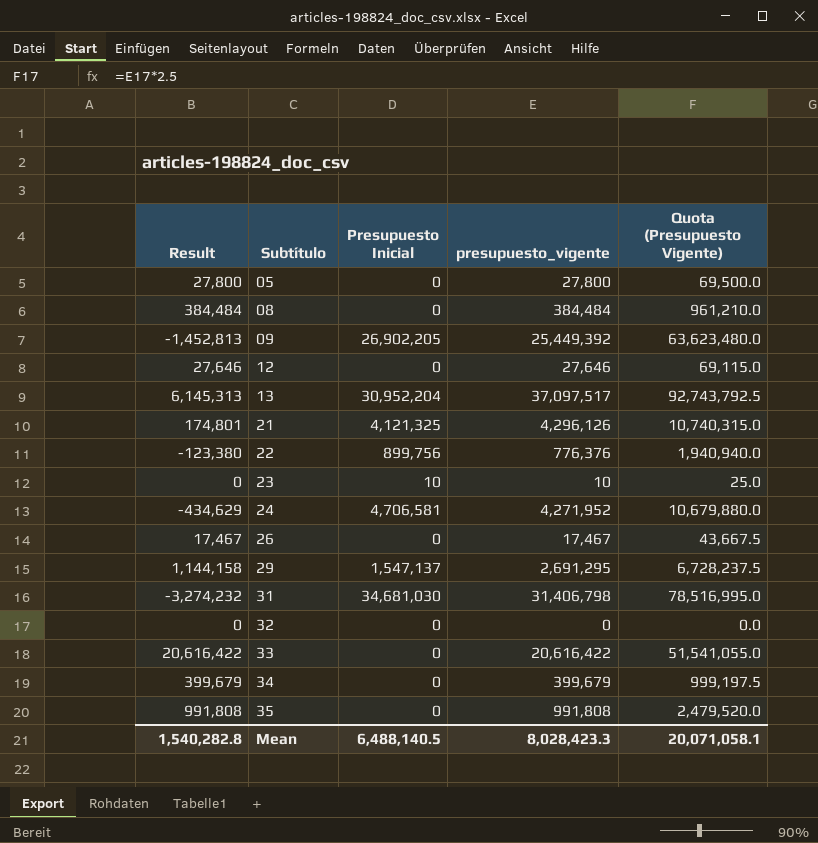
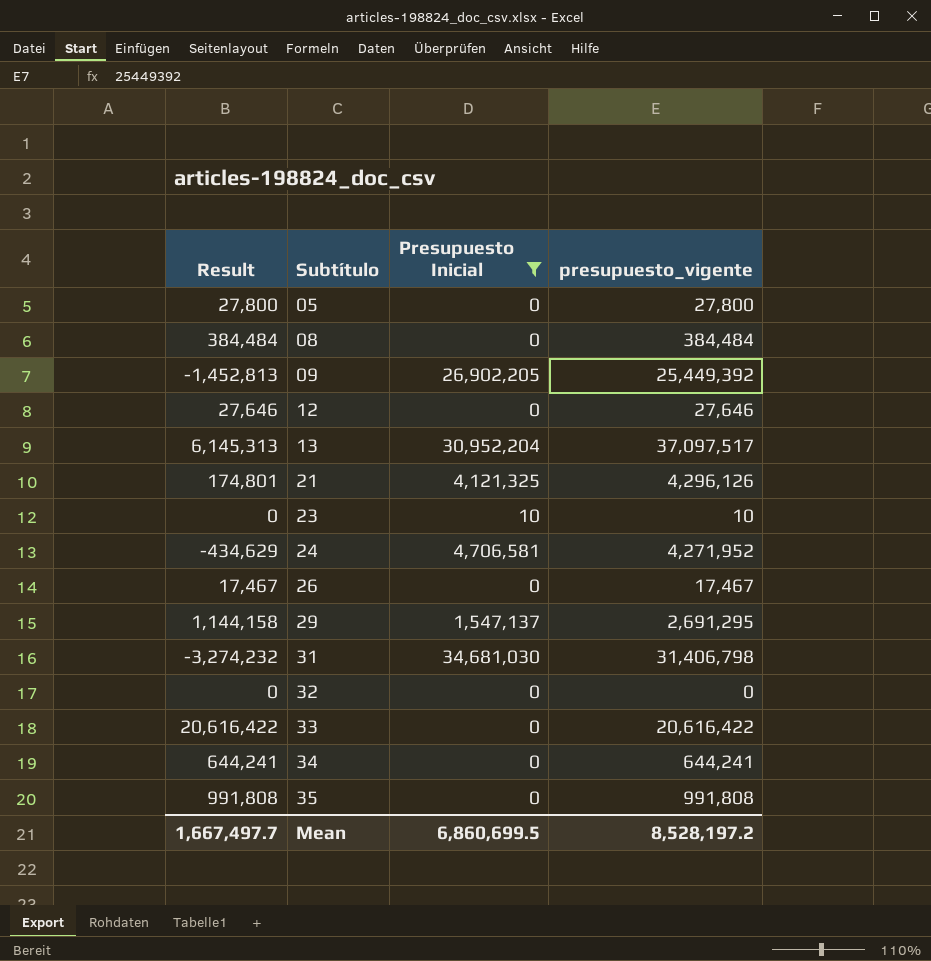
filter: none -> Presupuesto Inicial != 899,756
column Quota (Presupuesto Vigente) | formula: [presupuesto_vigente] * 2.5 -> none
34 | Result: 399,679 -> 644,241
34 | presupuesto_vigente: 399,679 -> 644,241
Mean | Result: 1,540,282.8 -> 1,667,497.7
Mean | Presupuesto Inicial: 6,488,140.5 -> 6,860,699.5
Mean | presupuesto_vigente: 8,028,423.3 -> 8,528,197.2

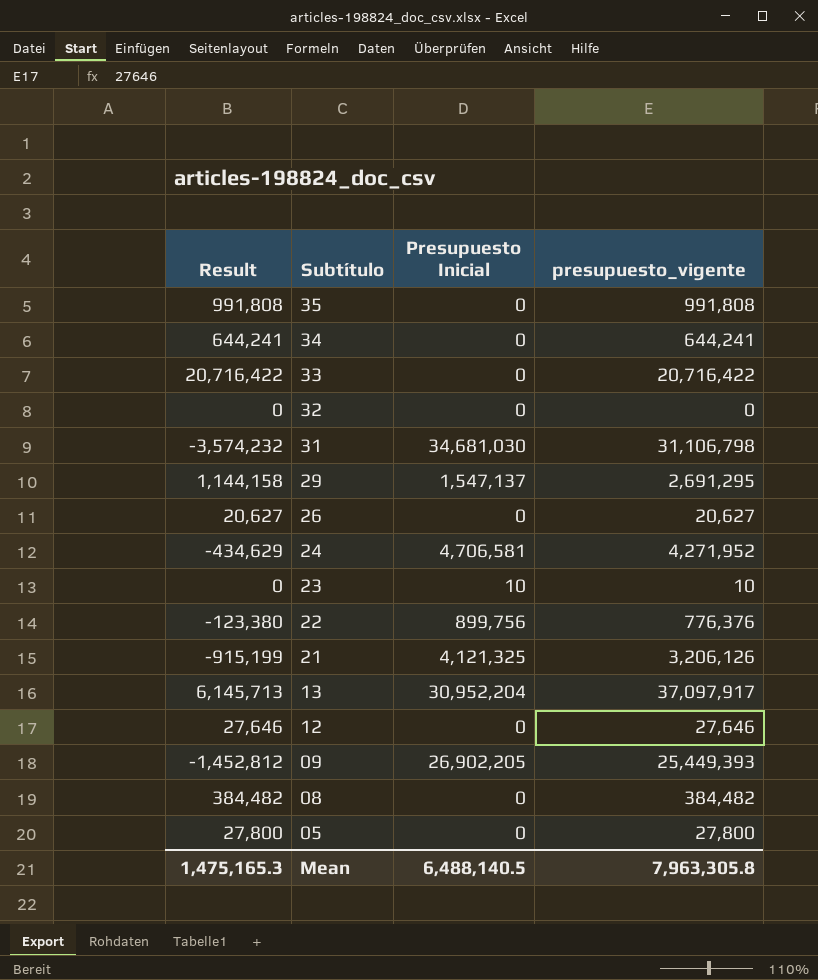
filter: Presupuesto Inicial != 899,756 -> none
row order: Subtítulo ascending -> Subtítulo descending
33 | Result: 20,616,422 -> 20,716,422
33 | presupuesto_vigente: 20,616,422 -> 20,716,422
31 | Result: -3,274,232 -> -3,574,232
31 | presupuesto_vigente: 31,406,798 -> 31,106,798
26 | Result: 17,467 -> 20,627
26 | presupuesto_vigente: 17,467 -> 20,627
21 | Result: 174,801 -> -915,199
21 | presupuesto_vigente: 4,296,126 -> 3,206,126
13 | Result: 6,145,313 -> 6,145,713
13 | presupuesto_vigente: 37,097,517 -> 37,097,917
09 | Result: -1,452,813 -> -1,452,812
09 | presupuesto_vigente: 25,449,392 -> 25,449,393
08 | Result: 384,484 -> 384,482
08 | presupuesto_vigente: 384,484 -> 384,482
Mean | Result: 1,667,497.7 -> 1,475,165.3
Mean | Presupuesto Inicial: 6,860,699.5 -> 6,488,140.5
Mean | presupuesto_vigente: 8,528,197.2 -> 7,963,305.8

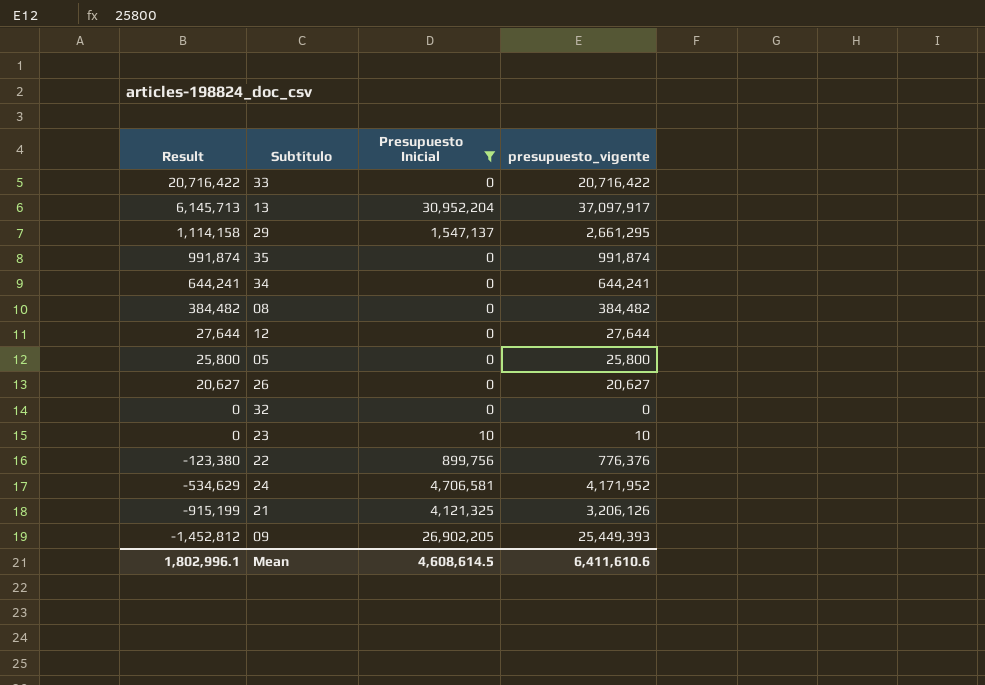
filter: none -> Presupuesto Inicial != 34,681,030
row order: Subtítulo descending -> Result descending
29 | Result: 1,144,158 -> 1,114,158
29 | presupuesto_vigente: 2,691,295 -> 2,661,295
35 | Result: 991,808 -> 991,874
35 | presupuesto_vigente: 991,808 -> 991,874
12 | Result: 27,646 -> 27,644
12 | presupuesto_vigente: 27,646 -> 27,644
05 | Result: 27,800 -> 25,800
05 | presupuesto_vigente: 27,800 -> 25,800
24 | Result: -434,629 -> -534,629
24 | presupuesto_vigente: 4,271,952 -> 4,171,952
Mean | Result: 1,475,165.3 -> 1,802,996.1
Mean | Presupuesto Inicial: 6,488,140.5 -> 4,608,614.5
Mean | presupuesto_vigente: 7,963,305.8 -> 6,411,610.6

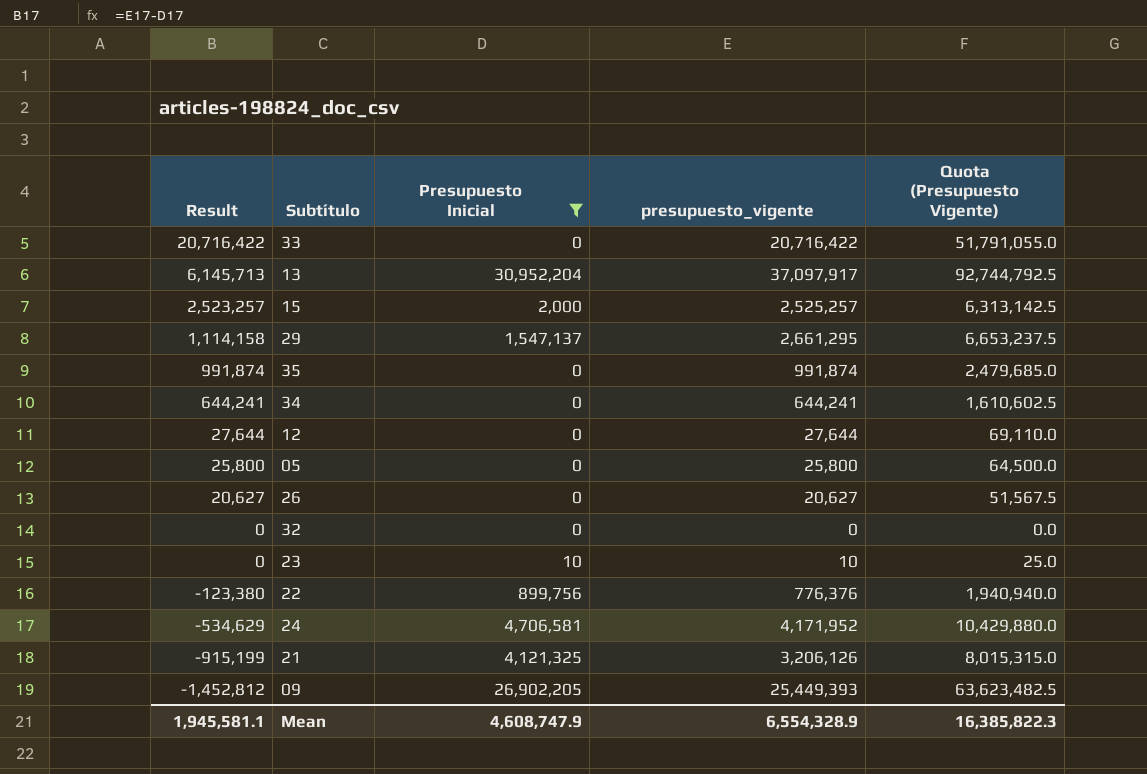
column Quota (Presupuesto Vigente) | formula: none -> [presupuesto_vigente] * 2.5
row 08: 384,482 | 0 | 384,482 -> none
row 15: none -> 2,523,257 | 2,000 | 2,525,257 | 6,313,142.5
Mean | Result: 1,802,996.1 -> 1,945,581.1
Mean | Presupuesto Inicial: 4,608,614.5 -> 4,608,747.9
Mean | presupuesto_vigente: 6,411,610.6 -> 6,554,328.9

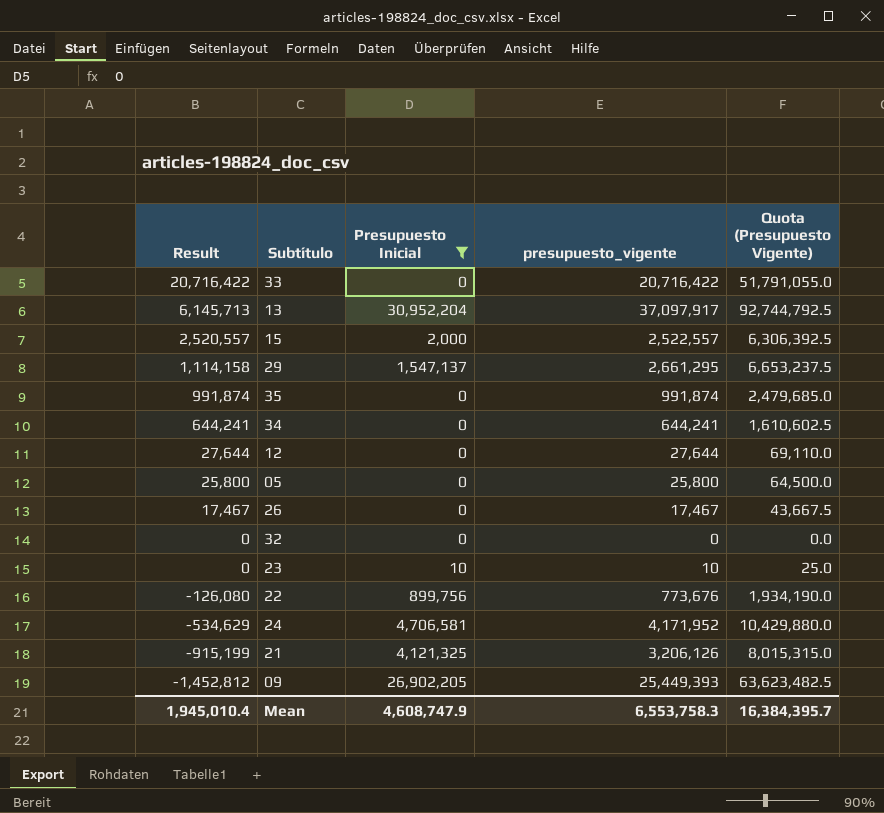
15 | Result: 2,523,257 -> 2,520,557
15 | presupuesto_vigente: 2,525,257 -> 2,522,557
15 | Quota (Presupuesto Vigente): 6,313,142.5 -> 6,306,392.5
26 | Result: 20,627 -> 17,467
26 | presupuesto_vigente: 20,627 -> 17,467
26 | Quota (Presupuesto Vigente): 51,567.5 -> 43,667.5
22 | Result: -123,380 -> -126,080
22 | presupuesto_vigente: 776,376 -> 773,676
22 | Quota (Presupuesto Vigente): 1,940,940.0 -> 1,934,190.0
Mean | Result: 1,945,581.1 -> 1,945,010.4
Mean | presupuesto_vigente: 6,554,328.9 -> 6,553,758.3
Mean | Quota (Presupuesto Vigente): 16,385,822.3 -> 16,384,395.7

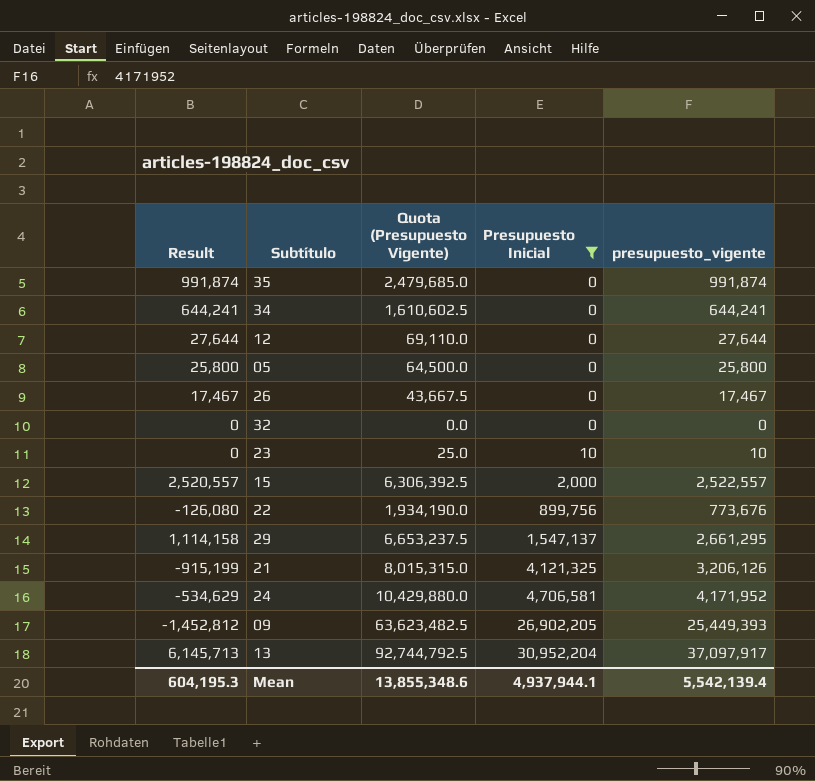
row order: Result descending -> Presupuesto Inicial ascending
column Quota (Presupuesto Vigente) | position: 5 -> 3
row 33: 20,716,422 | 0 | 20,716,422 | 51,791,055.0 -> none
Mean | Result: 1,945,010.4 -> 604,195.3
Mean | Quota (Presupuesto Vigente): 16,384,395.7 -> 13,855,348.6
Mean | Presupuesto Inicial: 4,608,747.9 -> 4,937,944.1
Mean | presupuesto_vigente: 6,553,758.3 -> 5,542,139.4

